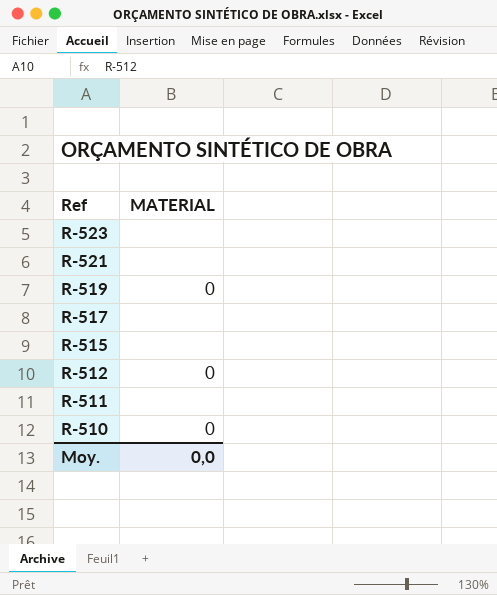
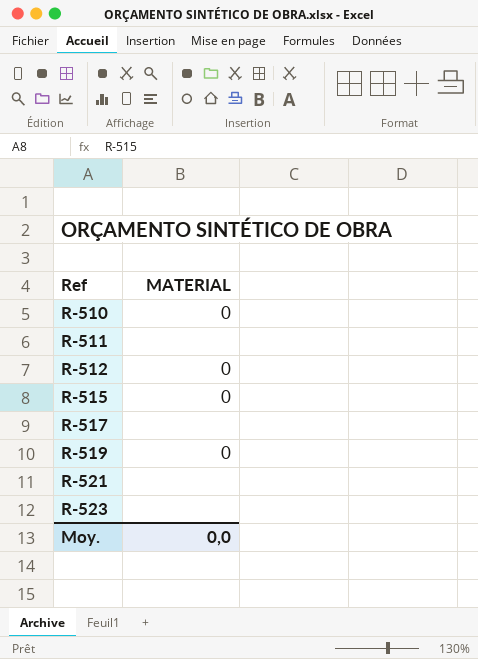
row order: Ref descending -> Ref ascending
R-515 | MATERIAL: none -> 0

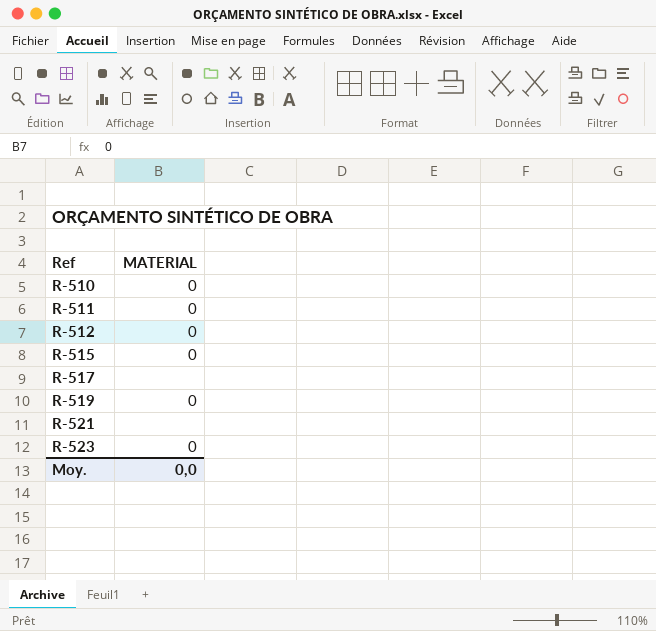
R-511 | MATERIAL: none -> 0
R-523 | MATERIAL: none -> 0

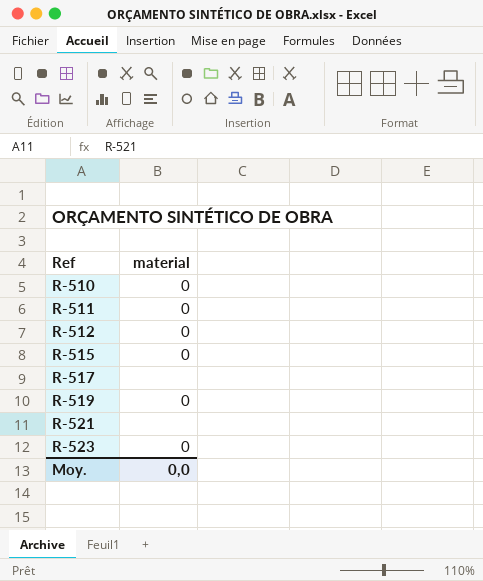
column name: MATERIAL -> material

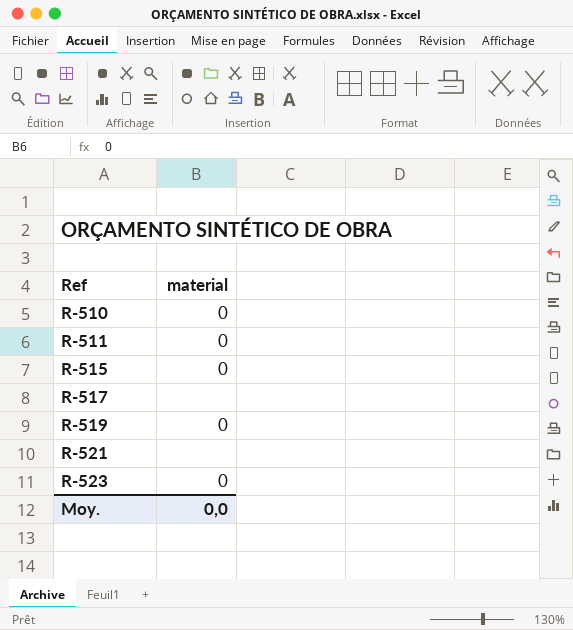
row R-512: 0 -> none

